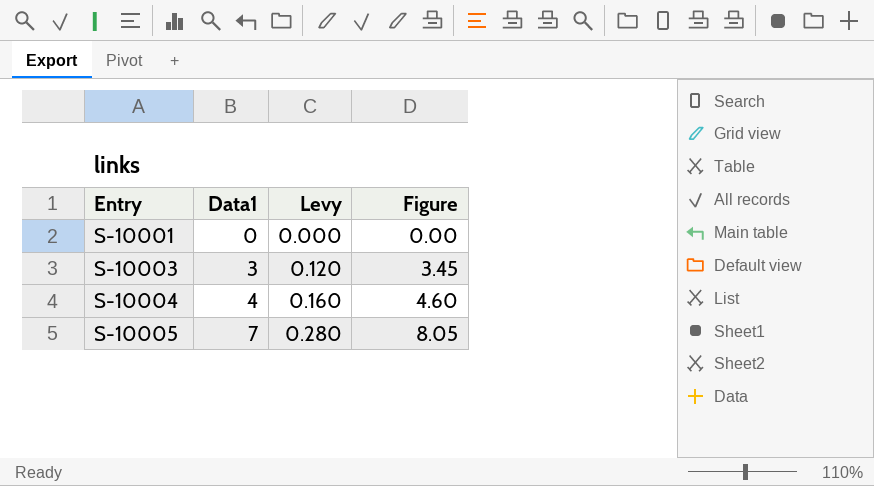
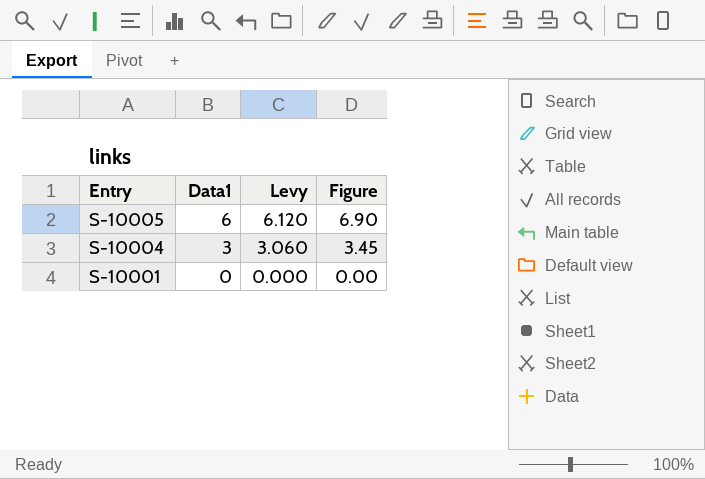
row order: Entry ascending -> Entry descending
column Levy | formula: [Data1] * 0.04 -> [Data1] * 1.02
row S-10003: 3 | 0.120 | 3.45 -> none
S-10005 | Data1: 7 -> 6
S-10005 | Figure: 8.05 -> 6.90
S-10004 | Data1: 4 -> 3
S-10004 | Figure: 4.60 -> 3.45

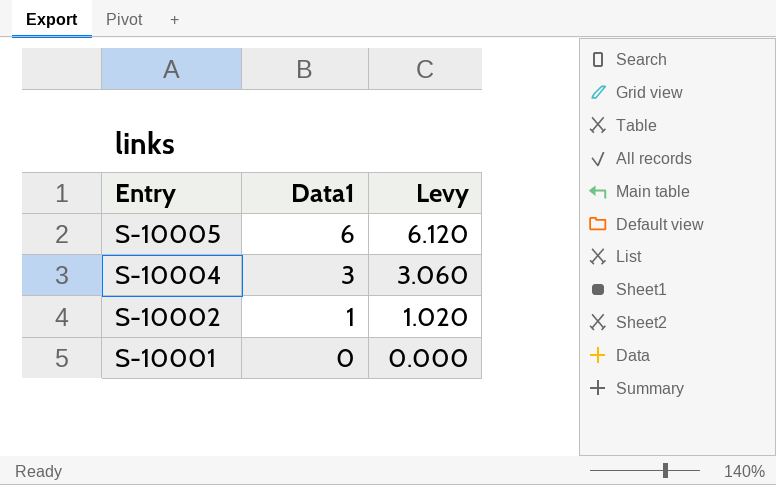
column Figure | formula: [Data1] * 1.15 -> none
row S-10002: none -> 1 | 1.020

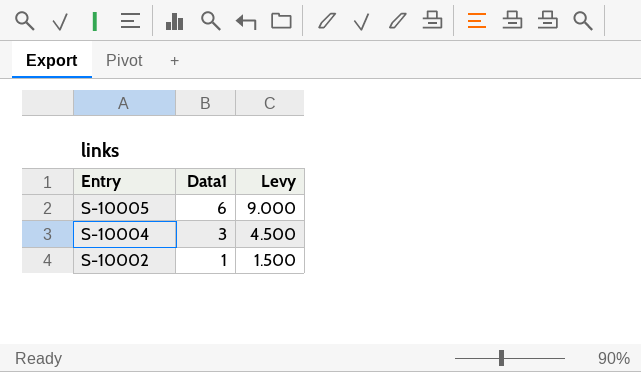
column Levy | formula: [Data1] * 1.02 -> [Data1] * 1.5
row S-10001: 0 | 0.000 -> none

